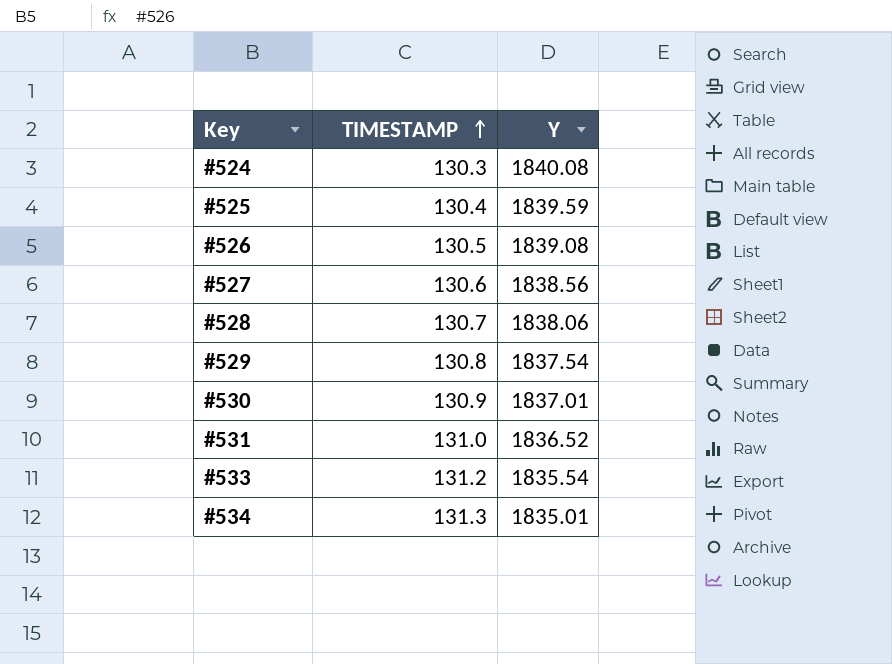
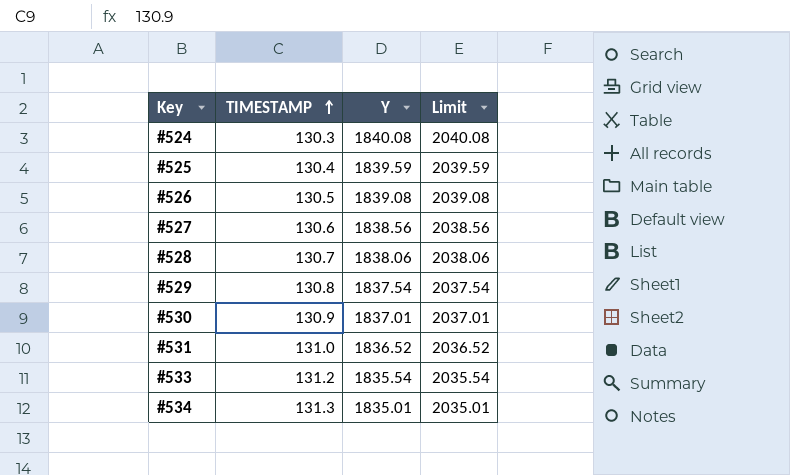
column Limit | formula: none -> [Y] + 200

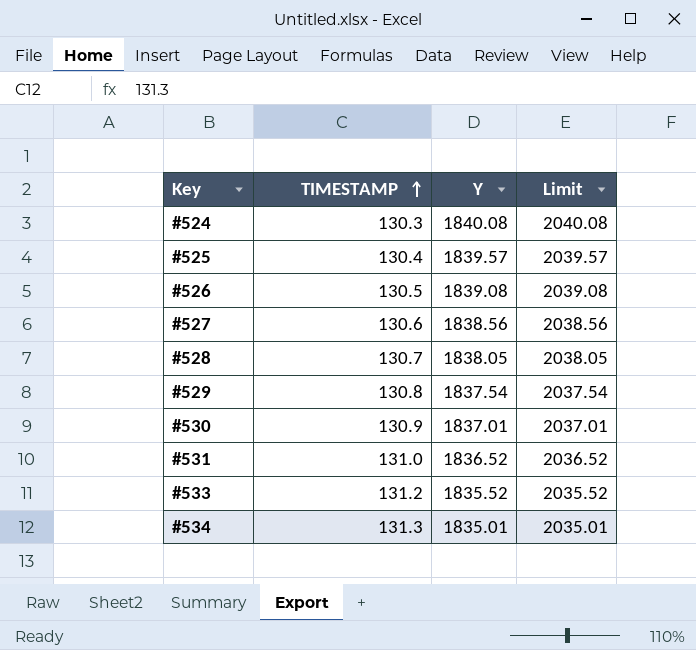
#525 | Y: 1839.59 -> 1839.57
#525 | Limit: 2039.59 -> 2039.57
#528 | Y: 1838.06 -> 1838.05
#528 | Limit: 2038.06 -> 2038.05
#533 | Y: 1835.54 -> 1835.52
#533 | Limit: 2035.54 -> 2035.52

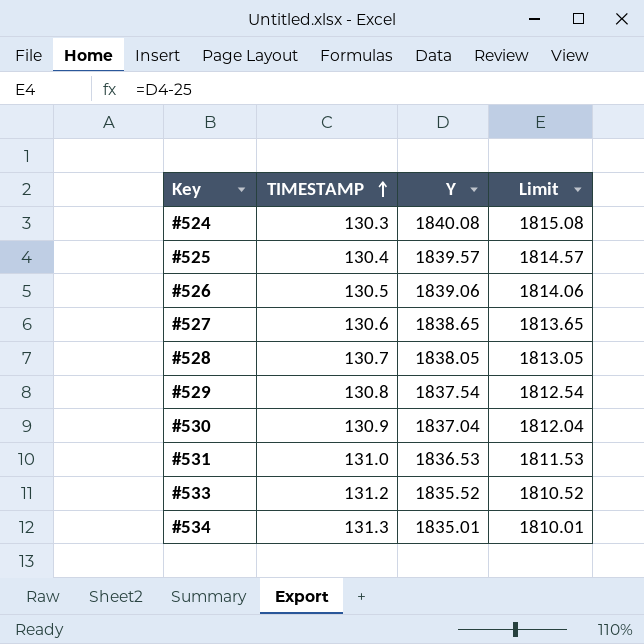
column Limit | formula: [Y] + 200 -> [Y] - 25
#526 | Y: 1839.08 -> 1839.06
#527 | Y: 1838.56 -> 1838.65
#530 | Y: 1837.01 -> 1837.04
#531 | Y: 1836.52 -> 1836.53

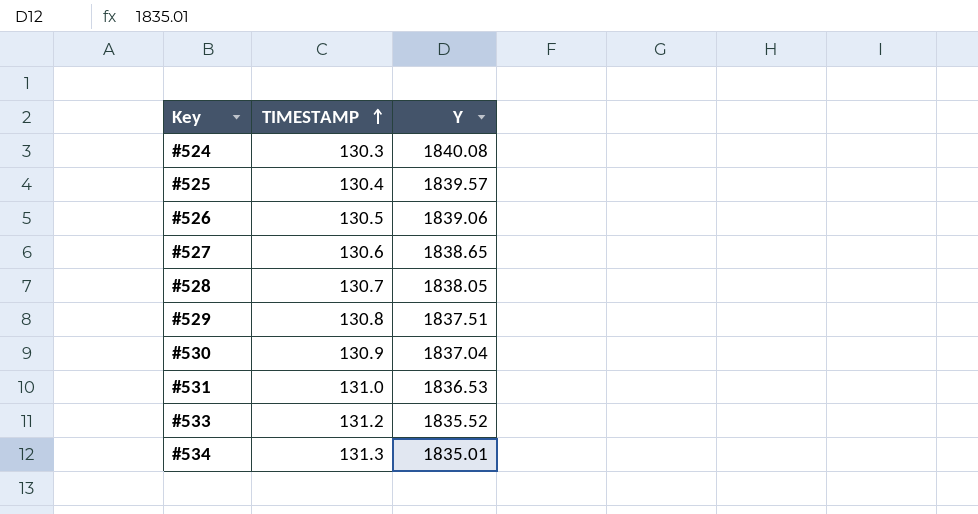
column Limit | formula: [Y] - 25 -> none
#529 | Y: 1837.54 -> 1837.51

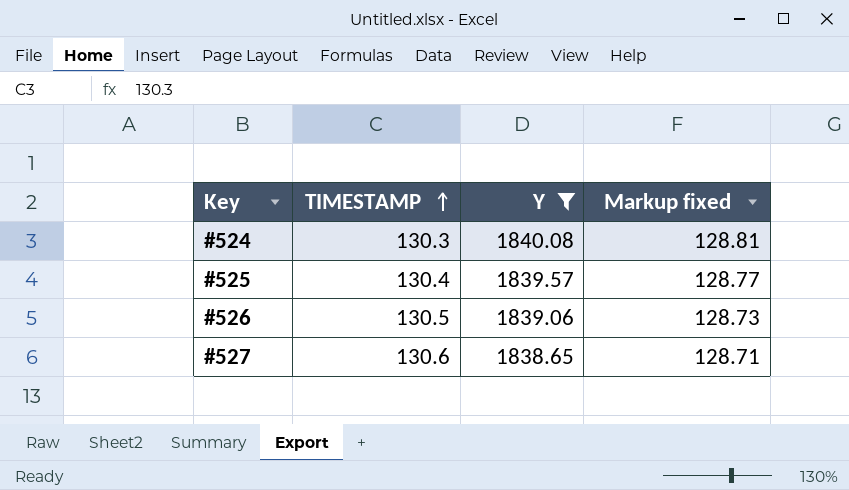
filter: none -> Y >= 1838.65
column Markup fixed | formula: none -> [Y] * 0.07

